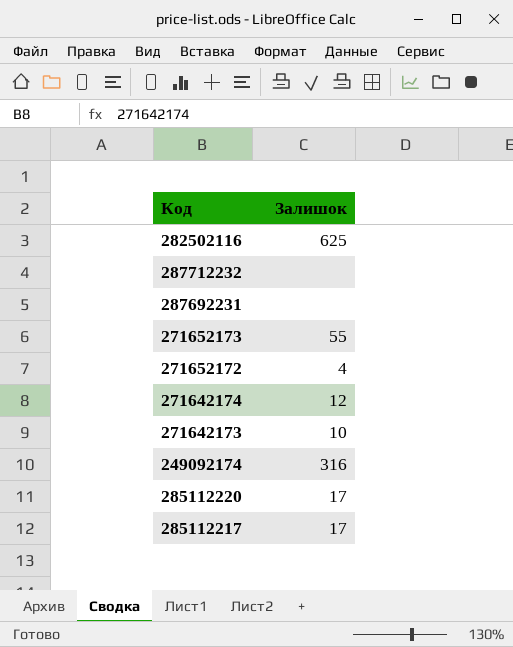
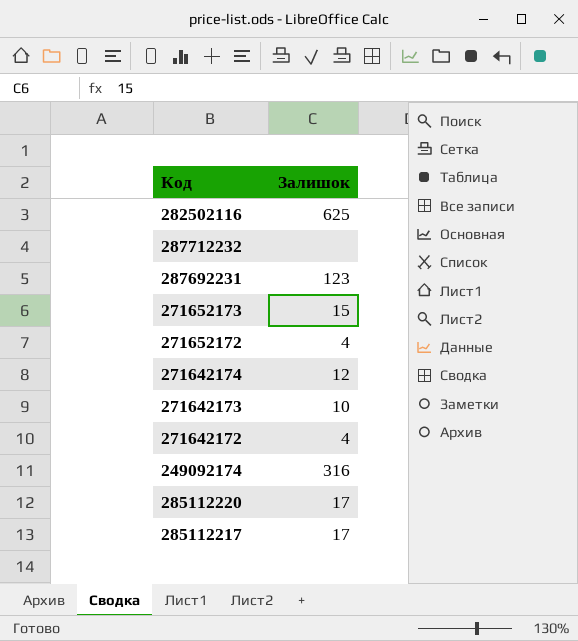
287692231 | Залишок: none -> 123
271652173 | Залишок: 55 -> 15
row 271642172: none -> 4

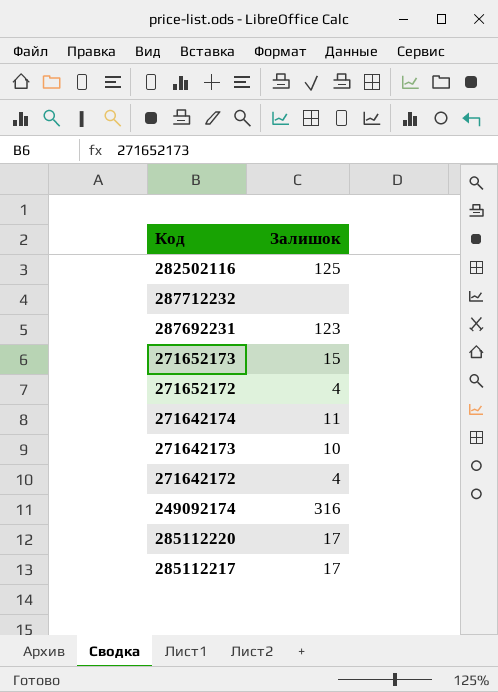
282502116 | Залишок: 625 -> 125
271642174 | Залишок: 12 -> 11

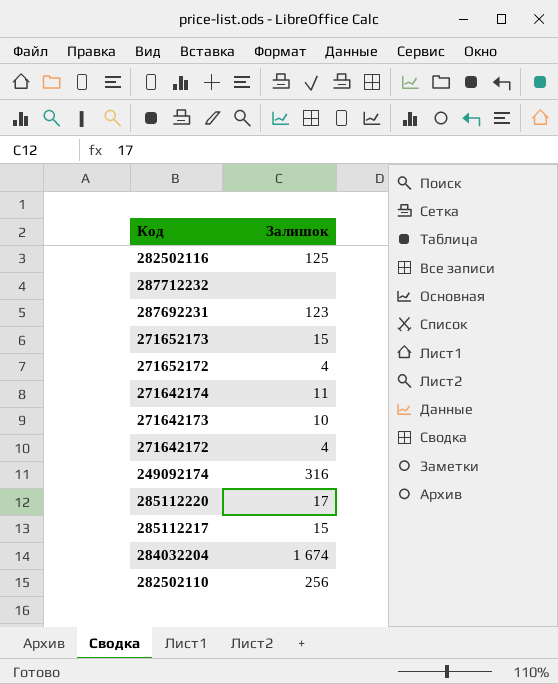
285112217 | Залишок: 17 -> 15
row 284032204: none -> 1 674
row 282502110: none -> 256

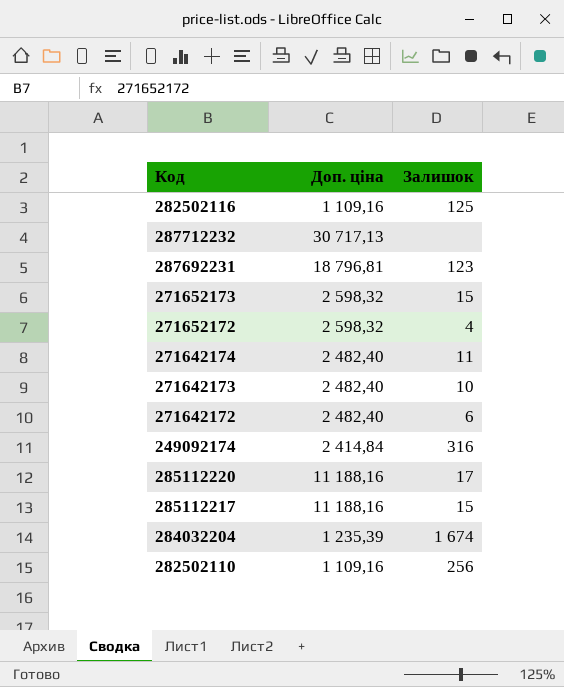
column Доп. ціна | position: none -> 2
271642172 | Залишок: 4 -> 6

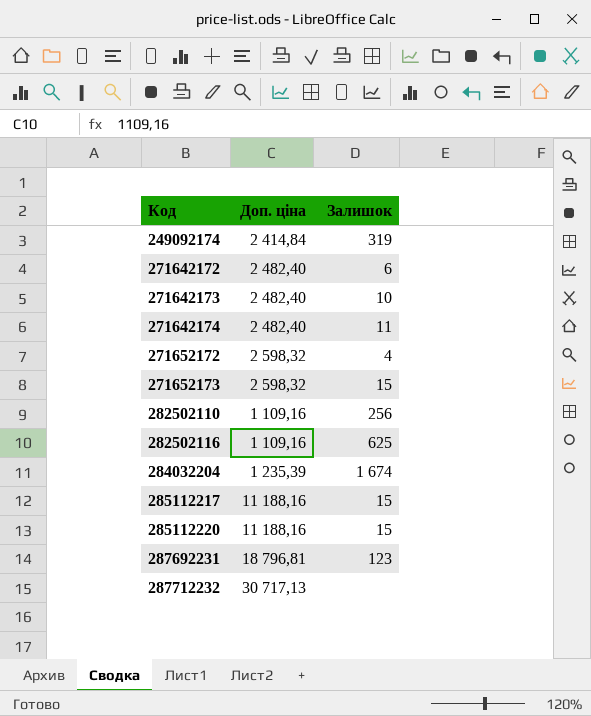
row order: none -> Код ascending
249092174 | Залишок: 316 -> 319
282502116 | Залишок: 125 -> 625
285112220 | Залишок: 17 -> 15

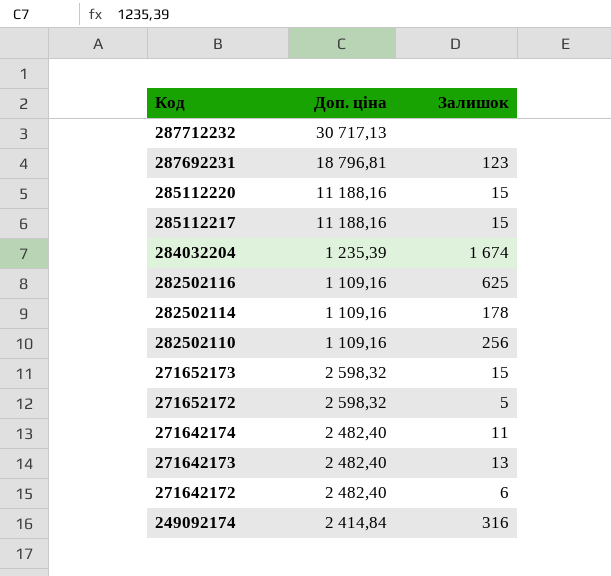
row order: Код ascending -> Код descending
row 282502114: none -> 1 109,16 | 178
271652172 | Залишок: 4 -> 5
271642173 | Залишок: 10 -> 13
249092174 | Залишок: 319 -> 316

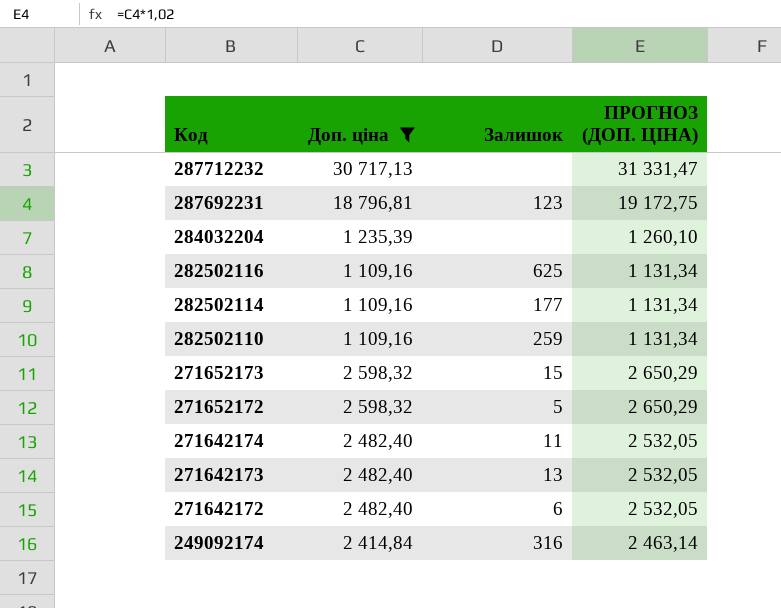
filter: none -> Доп. ціна != 11 188,16
column ПРОГНОЗ (ДОП. ЦІНА) | formula: none -> [Доп. ціна] * 1,02
284032204 | Залишок: 1 674 -> none
282502114 | Залишок: 178 -> 177
282502110 | Залишок: 256 -> 259

